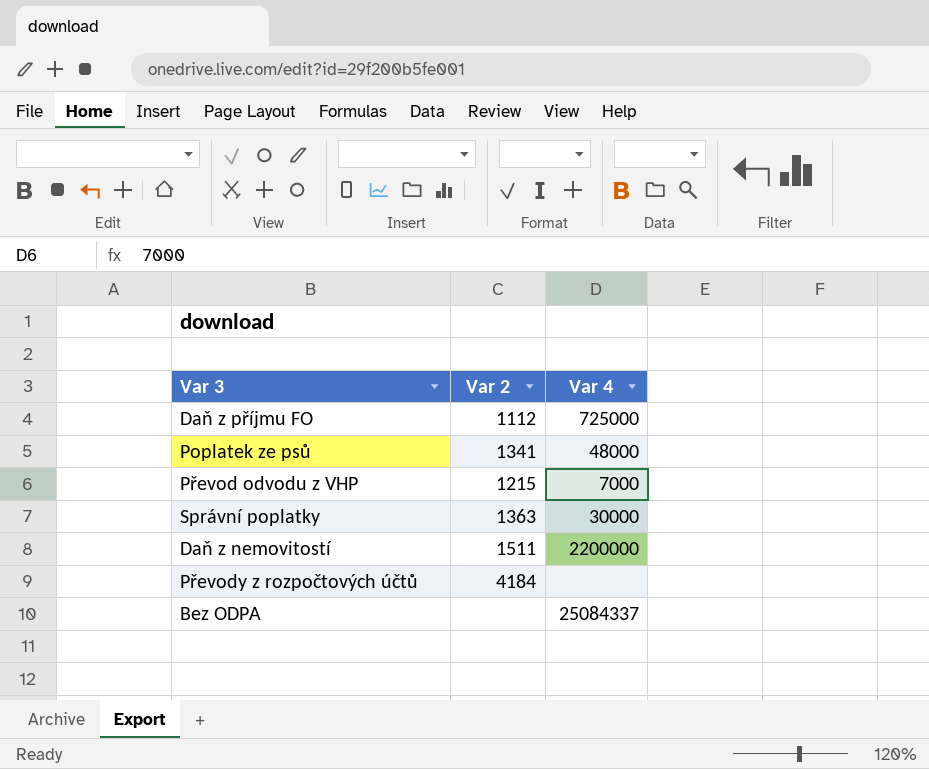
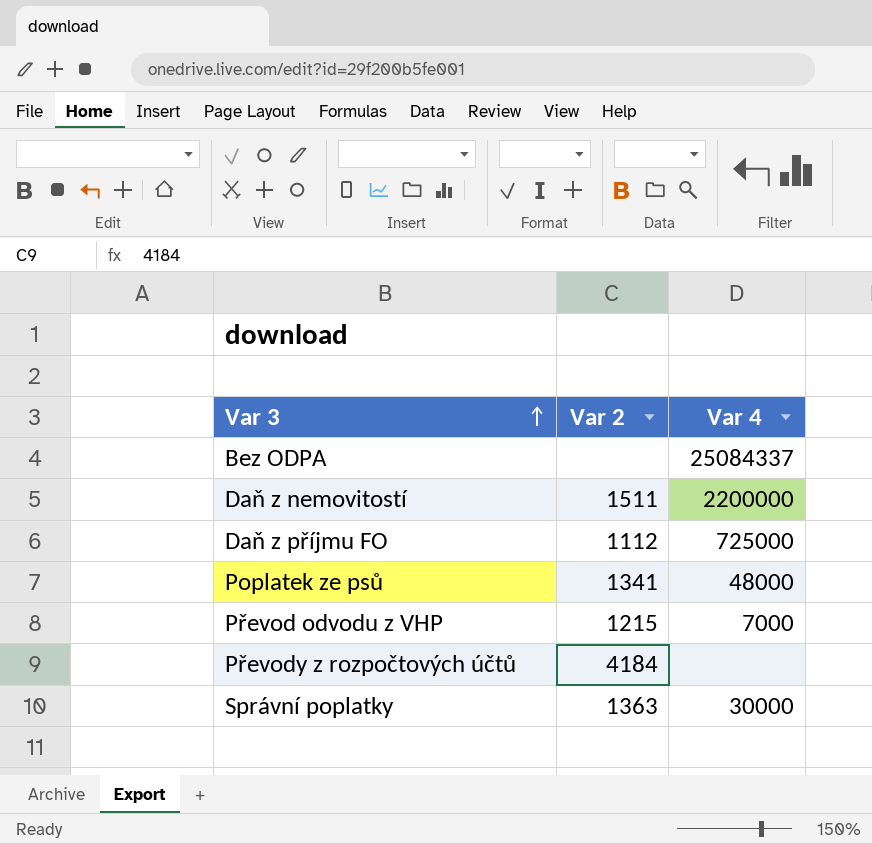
row order: none -> Var 3 ascending

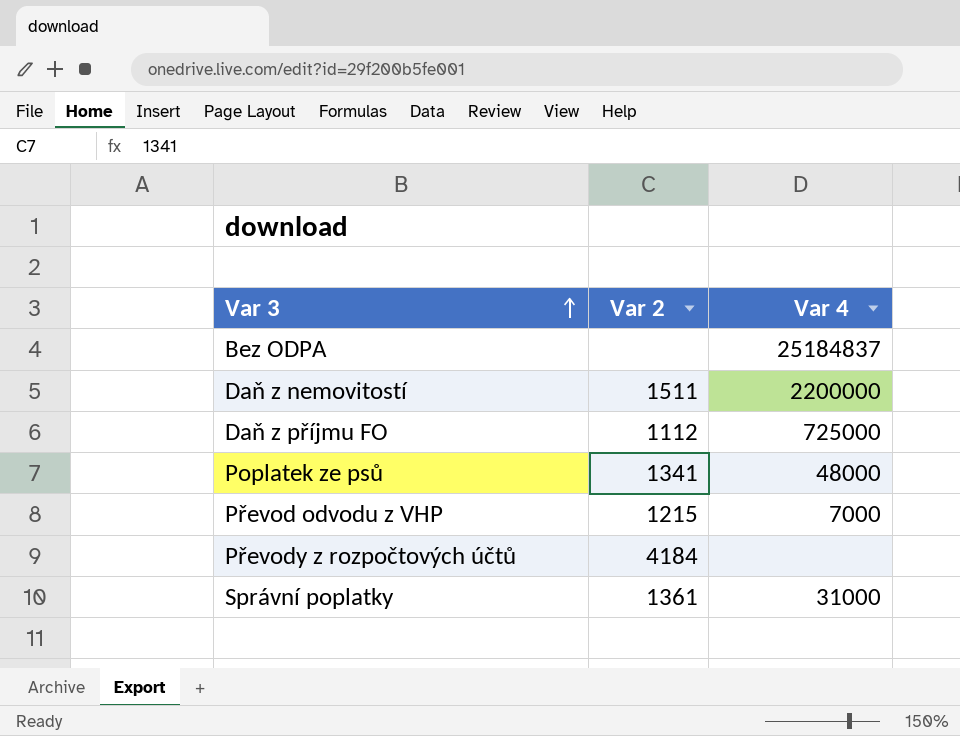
Bez ODPA | Var 4: 25084337 -> 25184837
Správní poplatky | Var 2: 1363 -> 1361
Správní poplatky | Var 4: 30000 -> 31000

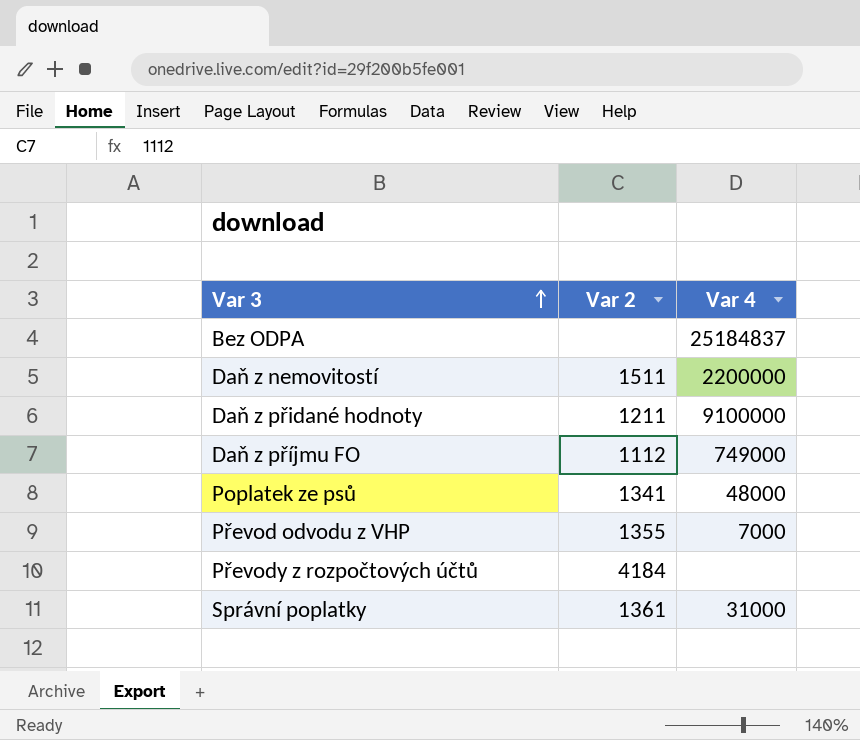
row Daň z přidané hodnoty: none -> 1211 | 9100000
Daň z příjmu FO | Var 4: 725000 -> 749000
Převod odvodu z VHP | Var 2: 1215 -> 1355

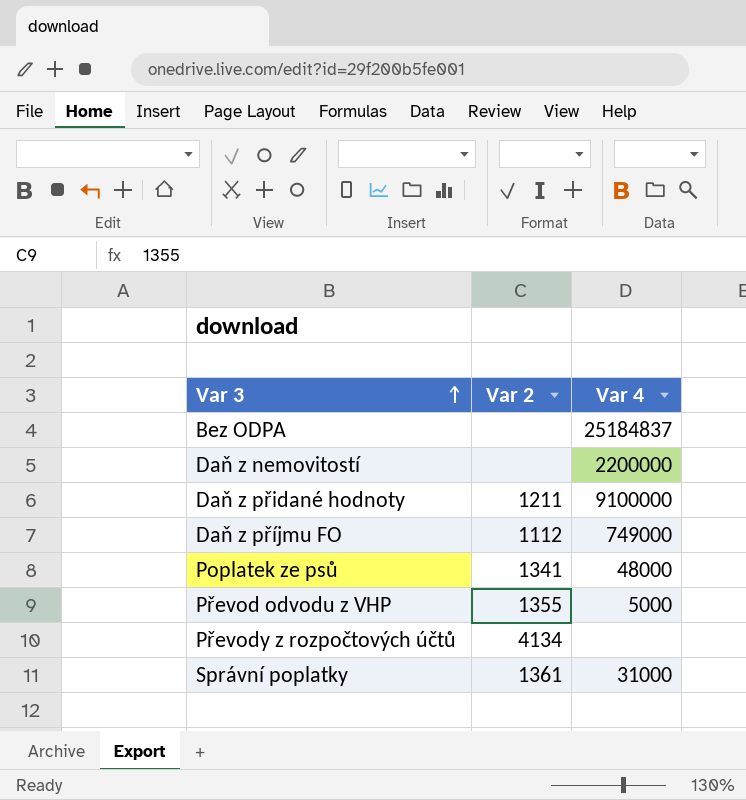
Daň z nemovitostí | Var 2: 1511 -> none
Převod odvodu z VHP | Var 4: 7000 -> 5000
Převody z rozpočtových účtů | Var 2: 4184 -> 4134

